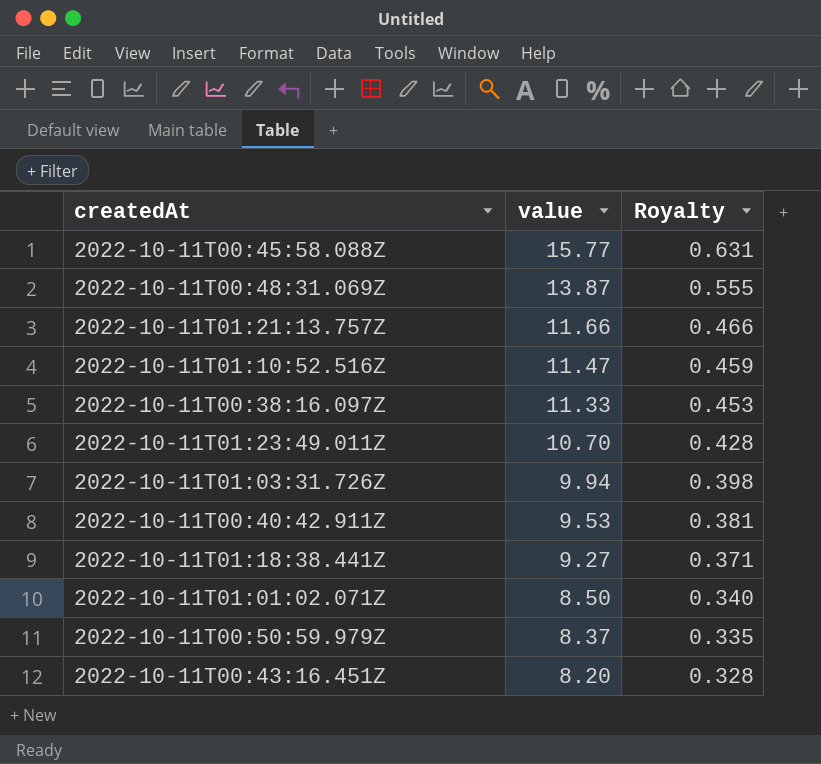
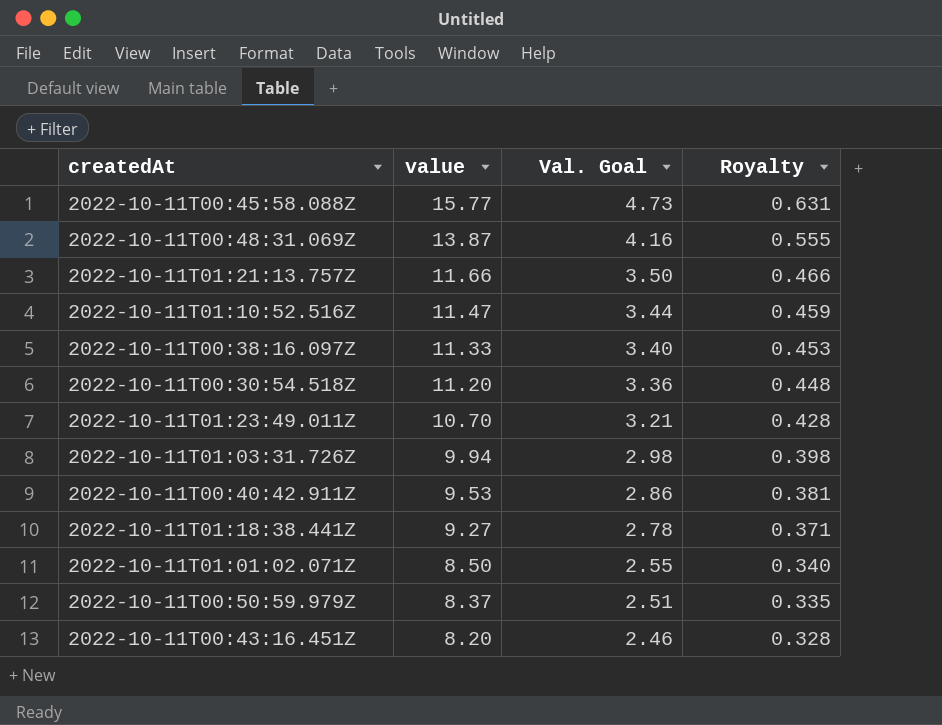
column Val. Goal | formula: none -> [value] * 0.3
row 2022-10-11T00:30:54.518Z: none -> 11.20 | 3.36 | 0.448

